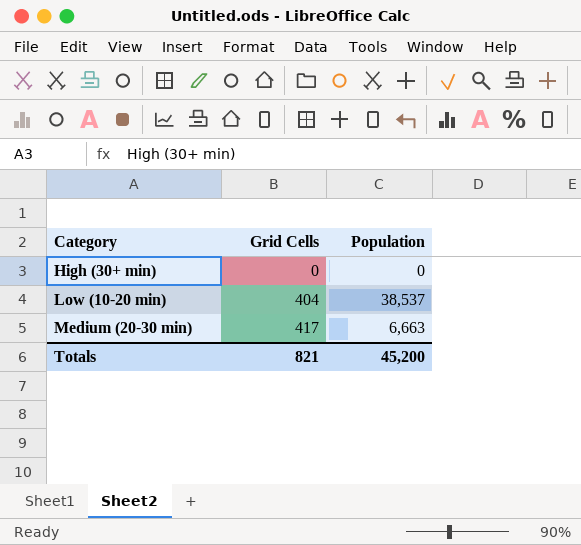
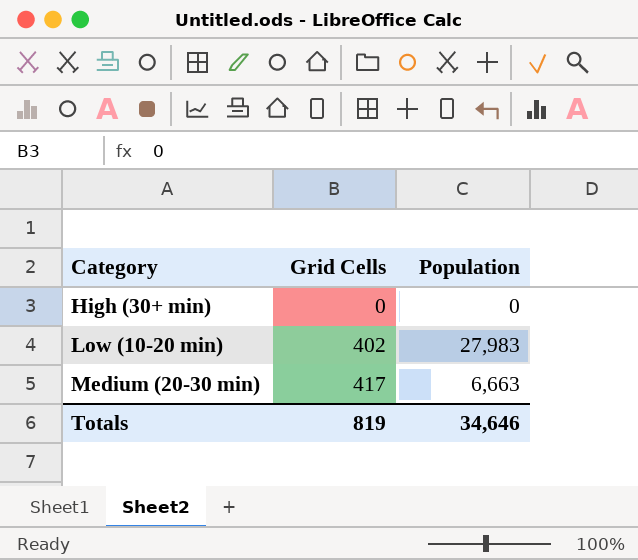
Low (10-20 min) | Grid Cells: 404 -> 402
Low (10-20 min) | Population: 38,537 -> 27,983
Totals | Grid Cells: 821 -> 819
Totals | Population: 45,200 -> 34,646

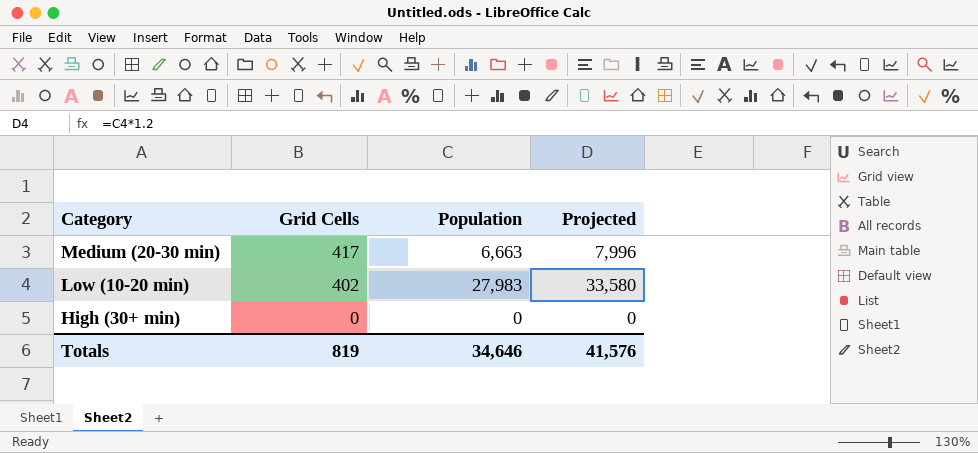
row order: Category ascending -> Category descending
column Projected | formula: none -> [Population] * 1.2

